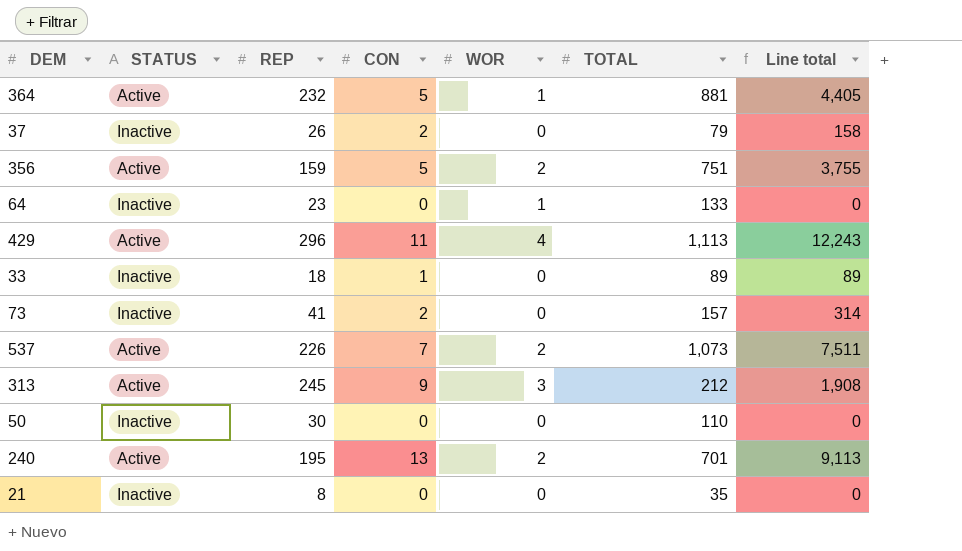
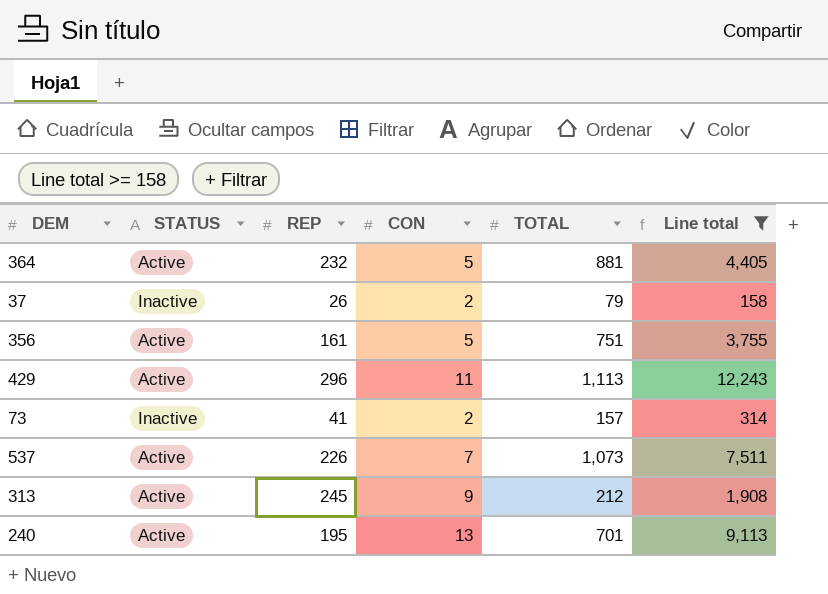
filter: none -> Line total >= 158
column WOR | position: 5 -> none
356 | REP: 159 -> 161

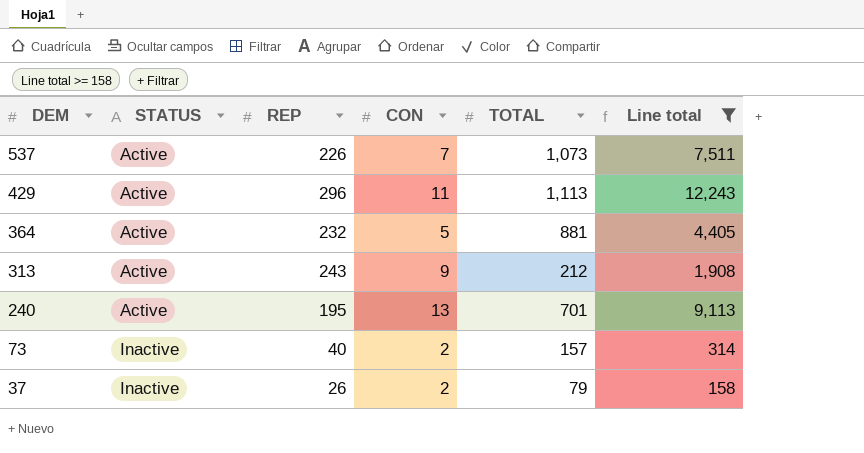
row order: none -> DEM descending
row 356: Active | 161 | 5 | 751 | 3,755 -> none
313 | REP: 245 -> 243
73 | REP: 41 -> 40

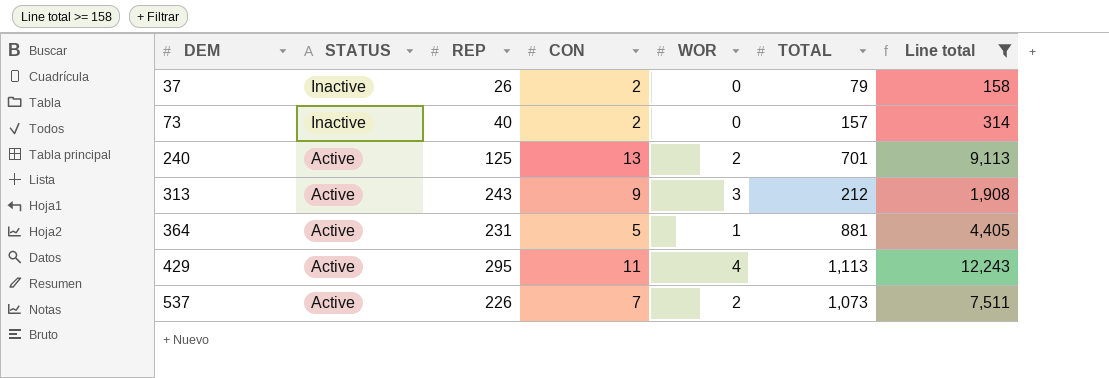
row order: DEM descending -> DEM ascending
column WOR | position: none -> 5
240 | REP: 195 -> 125
364 | REP: 232 -> 231
429 | REP: 296 -> 295

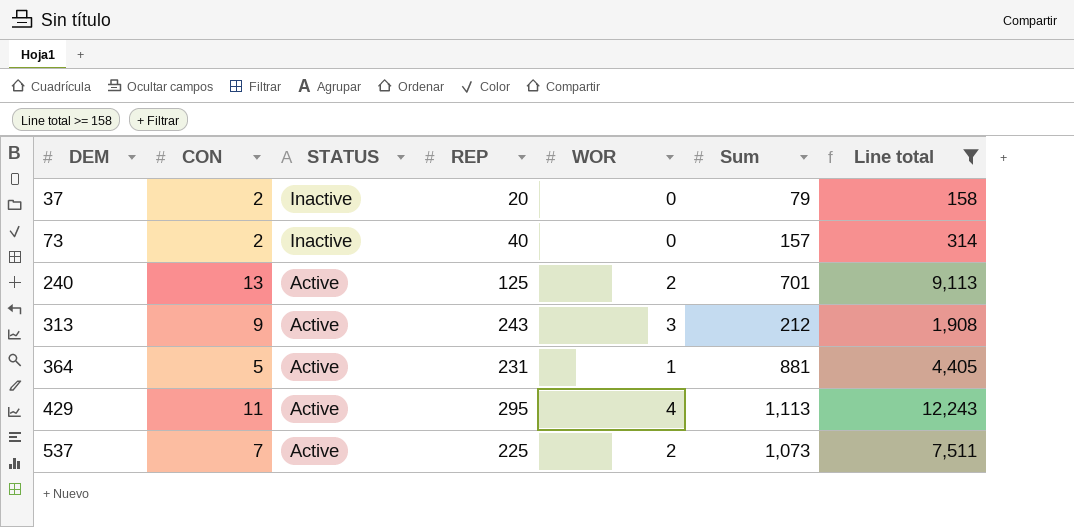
column CON | position: 4 -> 2
column name: TOTAL -> Sum
37 | REP: 26 -> 20
537 | REP: 226 -> 225

